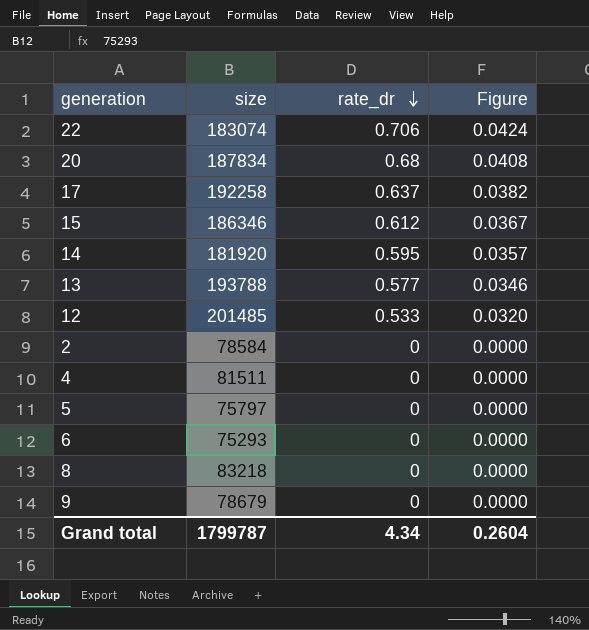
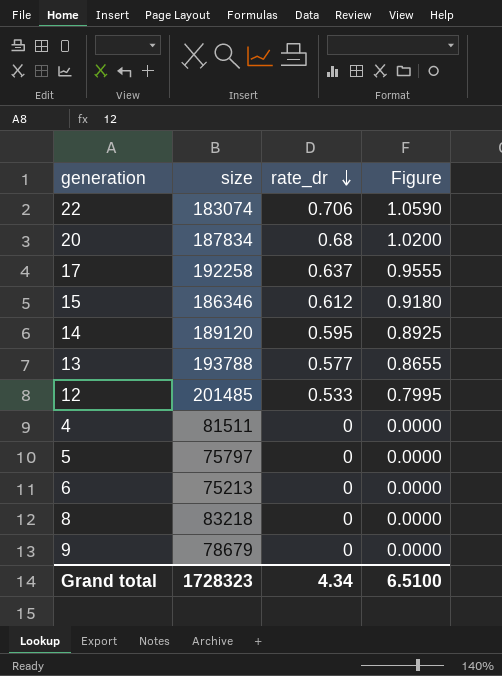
column Figure | formula: [rate_dr] * 0.06 -> [rate_dr] * 1.5
row 2: 78584 | 0 | 0.0000 -> none
14 | size: 181920 -> 189120
6 | size: 75293 -> 75213
Grand total | size: 1799787 -> 1728323
Grand total | Figure: 0.2604 -> 6.5100

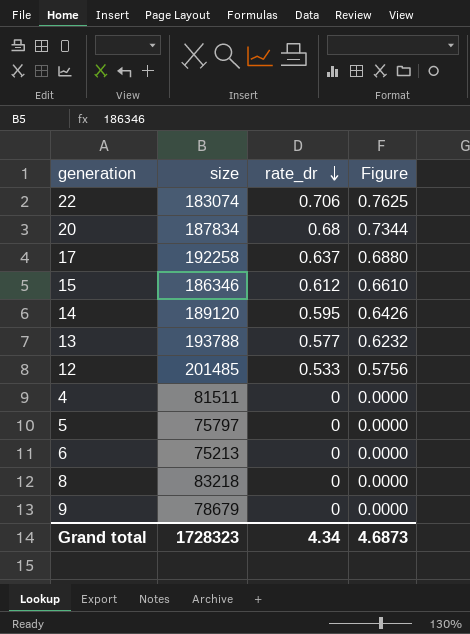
column Figure | formula: [rate_dr] * 1.5 -> [rate_dr] * 1.08
Grand total | Figure: 6.5100 -> 4.6873

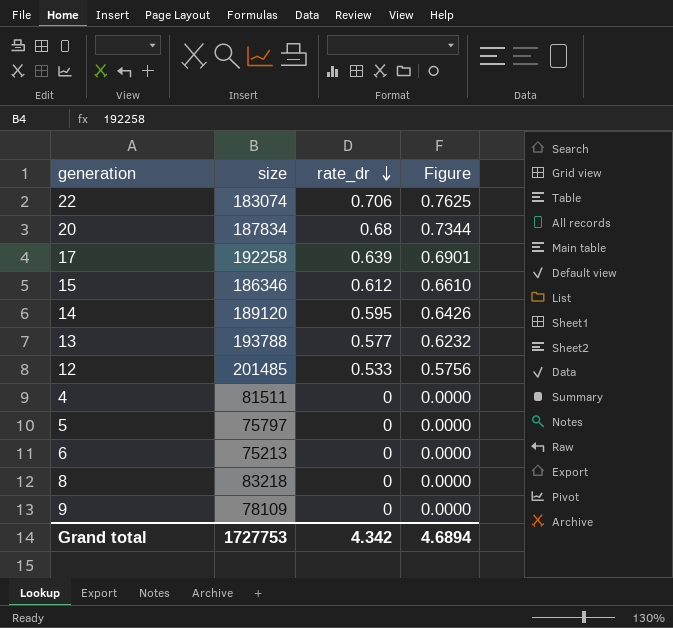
17 | rate_dr: 0.637 -> 0.639
17 | Figure: 0.6880 -> 0.6901
9 | size: 78679 -> 78109
Grand total | size: 1728323 -> 1727753
Grand total | rate_dr: 4.34 -> 4.342
Grand total | Figure: 4.6873 -> 4.6894

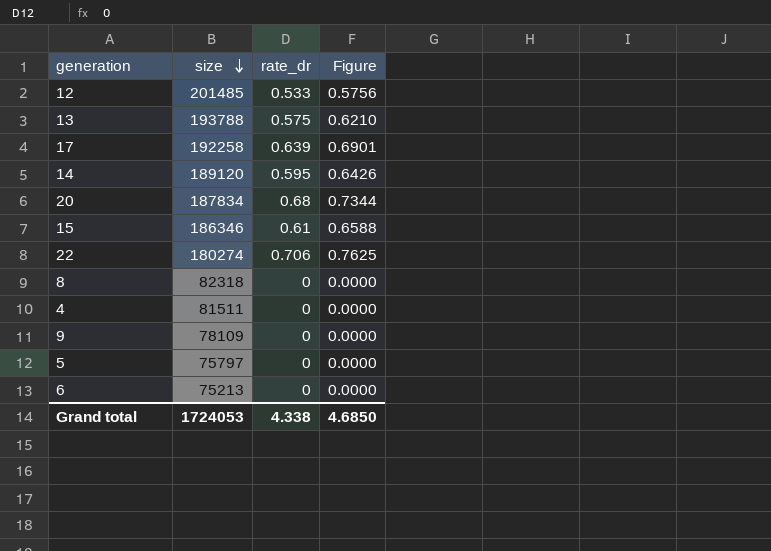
row order: rate_dr descending -> size descending
13 | rate_dr: 0.577 -> 0.575
13 | Figure: 0.6232 -> 0.6210
15 | rate_dr: 0.612 -> 0.61
15 | Figure: 0.6610 -> 0.6588
22 | size: 183074 -> 180274
8 | size: 83218 -> 82318
Grand total | size: 1727753 -> 1724053
Grand total | rate_dr: 4.342 -> 4.338
Grand total | Figure: 4.6894 -> 4.6850

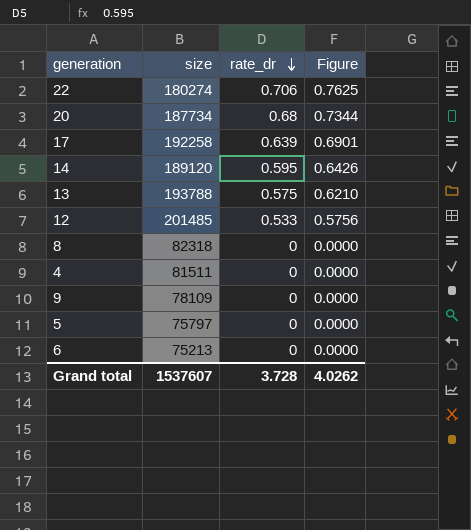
row order: size descending -> rate_dr descending
row 15: 186346 | 0.61 | 0.6588 -> none
20 | size: 187834 -> 187734
Grand total | size: 1724053 -> 1537607
Grand total | rate_dr: 4.338 -> 3.728
Grand total | Figure: 4.6850 -> 4.0262

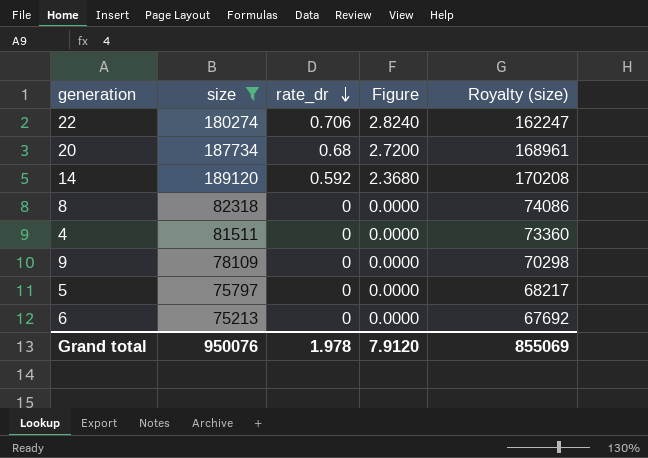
filter: none -> size <= 189120
column Figure | formula: [rate_dr] * 1.08 -> [rate_dr] * 4
column Royalty (size) | formula: none -> [size] * 0.9
14 | rate_dr: 0.595 -> 0.592
Grand total | size: 1537607 -> 950076
Grand total | rate_dr: 3.728 -> 1.978
Grand total | Figure: 4.0262 -> 7.9120

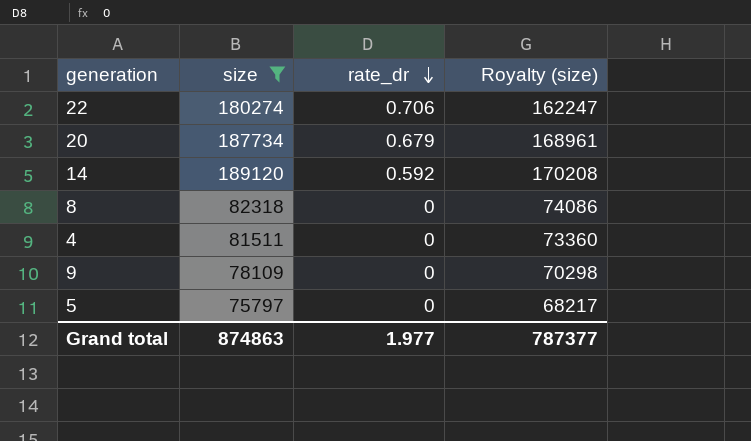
column Figure | formula: [rate_dr] * 4 -> none
row 6: 75213 | 0 | 0.0000 | 67692 -> none
20 | rate_dr: 0.68 -> 0.679
Grand total | size: 950076 -> 874863
Grand total | rate_dr: 1.978 -> 1.977
Grand total | Royalty (size): 855069 -> 787377

